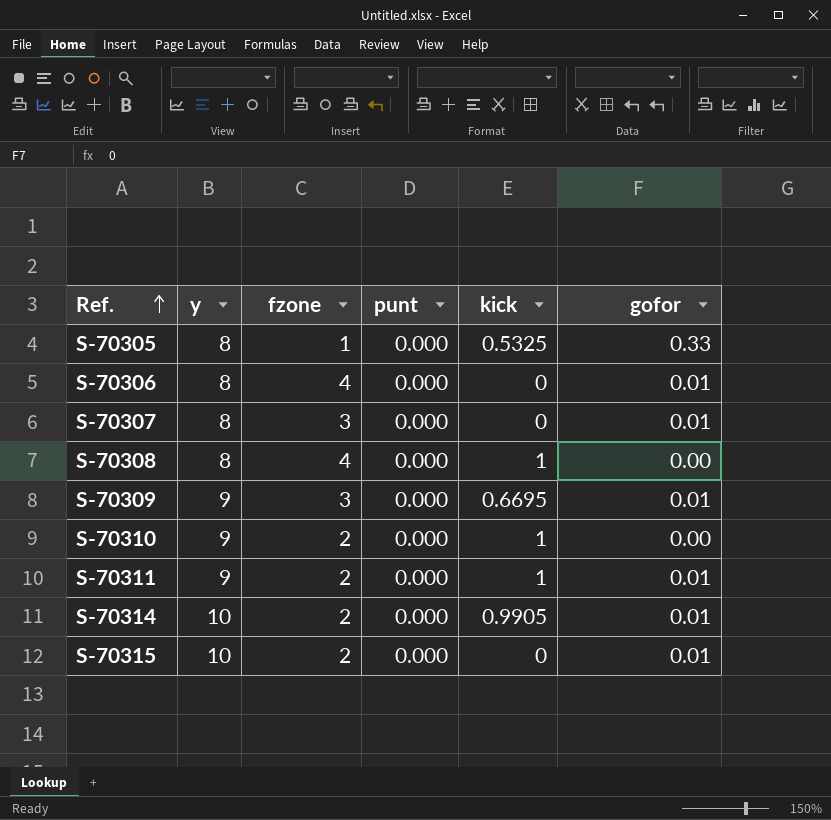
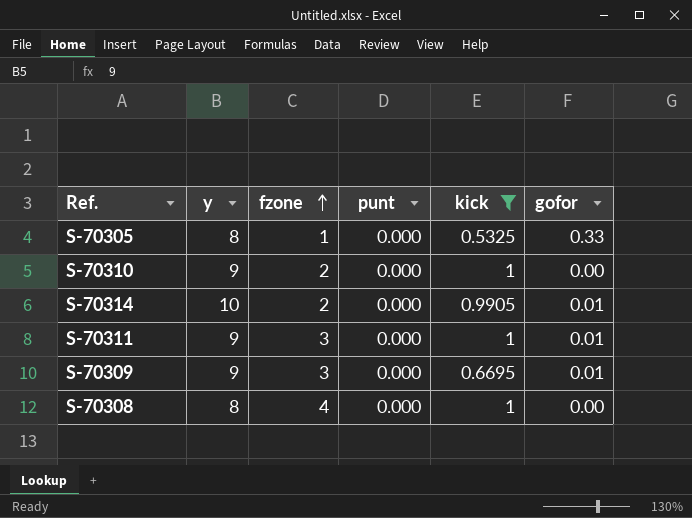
filter: none -> kick != 0
row order: Ref. ascending -> fzone ascending
S-70311 | fzone: 2 -> 3

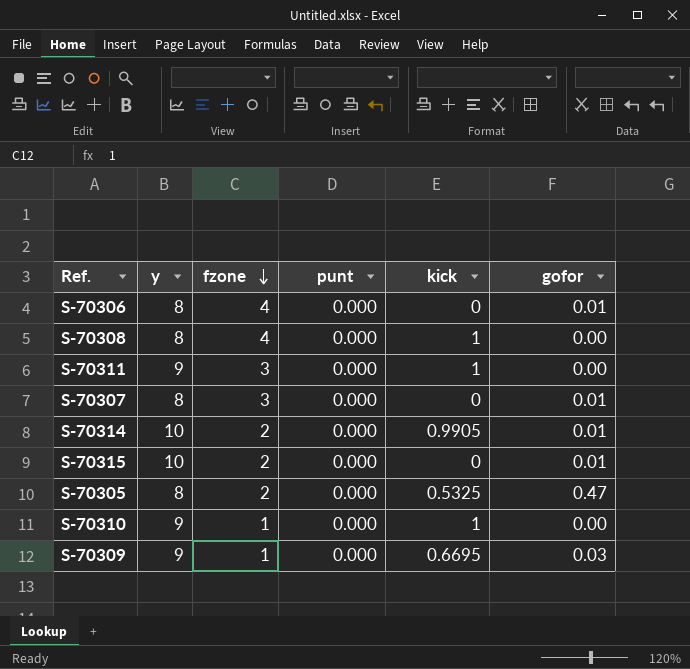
filter: kick != 0 -> none
row order: fzone ascending -> fzone descending
S-70311 | gofor: 0.01 -> 0.00
S-70305 | fzone: 1 -> 2
S-70305 | gofor: 0.33 -> 0.47
S-70310 | fzone: 2 -> 1
S-70309 | fzone: 3 -> 1
S-70309 | gofor: 0.01 -> 0.03

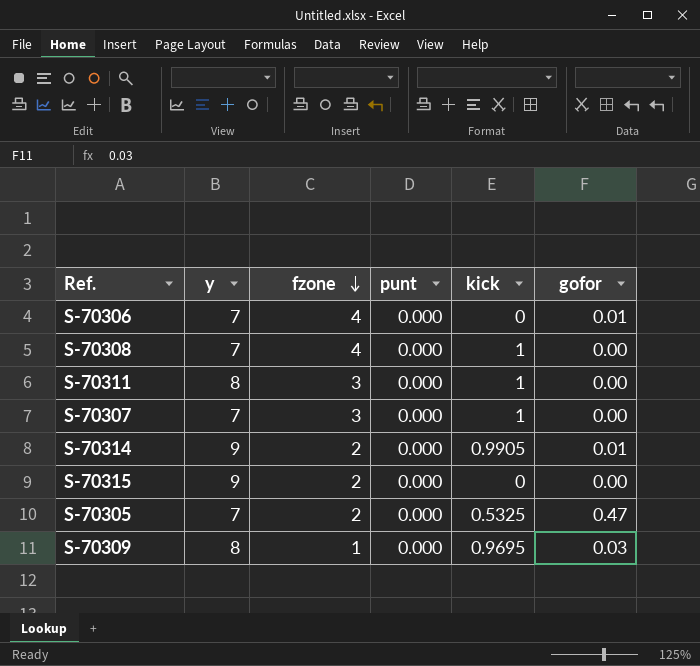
row S-70310: 9 | 1 | 0.000 | 1 | 0.00 -> none
S-70306 | y: 8 -> 7
S-70308 | y: 8 -> 7
S-70311 | y: 9 -> 8
S-70307 | y: 8 -> 7
S-70307 | kick: 0 -> 1
S-70307 | gofor: 0.01 -> 0.00
S-70314 | y: 10 -> 9
S-70315 | y: 10 -> 9
S-70315 | gofor: 0.01 -> 0.00
S-70305 | y: 8 -> 7
S-70309 | y: 9 -> 8
S-70309 | kick: 0.6695 -> 0.9695

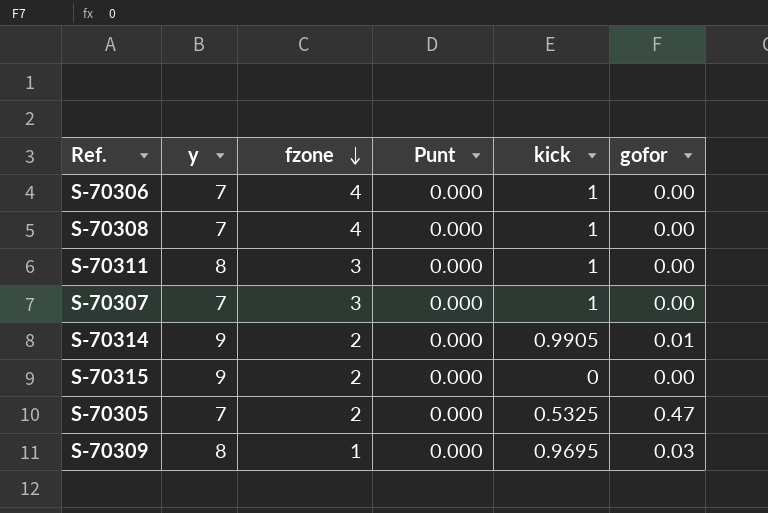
column name: punt -> Punt
S-70306 | kick: 0 -> 1
S-70306 | gofor: 0.01 -> 0.00

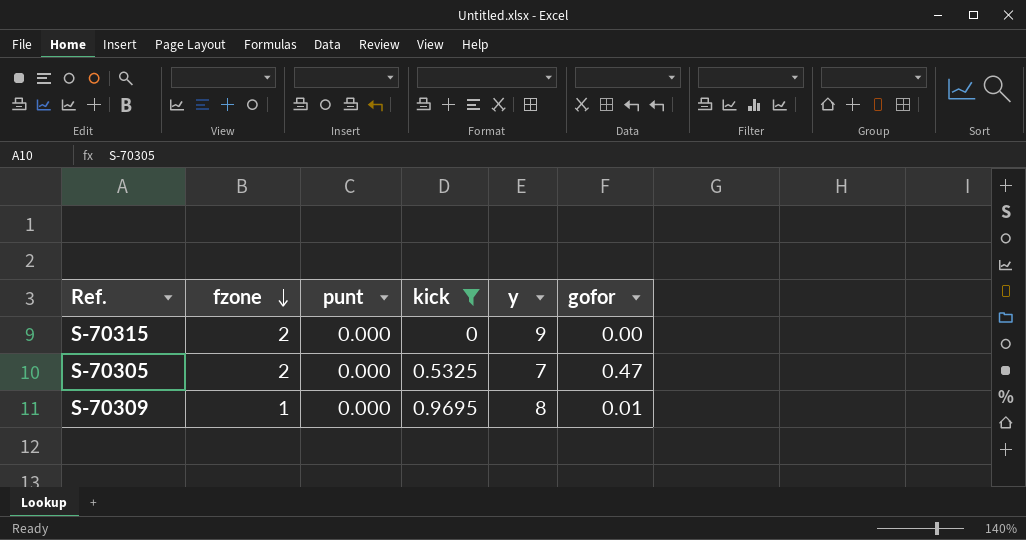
filter: none -> kick <= 0.9695
column name: Punt -> punt
column y | position: 2 -> 5
S-70309 | gofor: 0.03 -> 0.01

